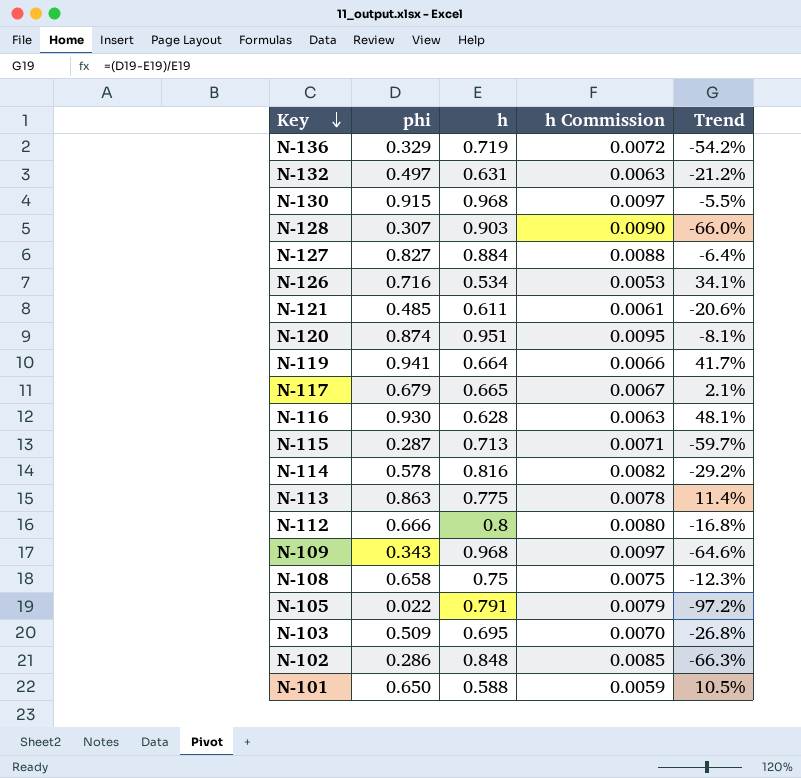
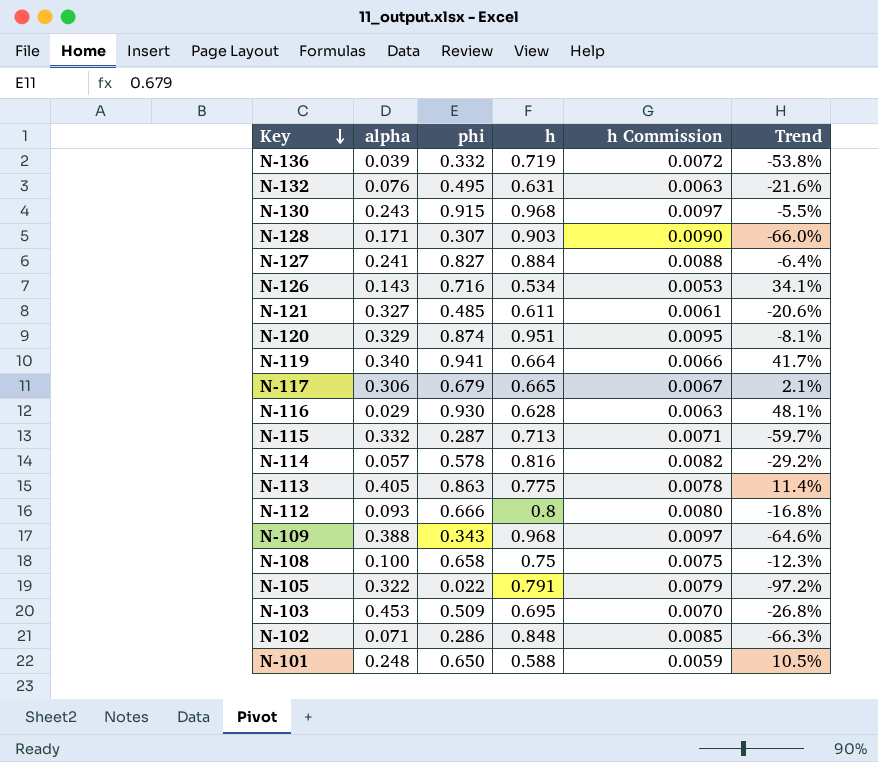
column alpha | position: none -> 2
N-136 | phi: 0.329 -> 0.332
N-136 | Trend: -54.2% -> -53.8%
N-132 | phi: 0.497 -> 0.495
N-132 | Trend: -21.2% -> -21.6%

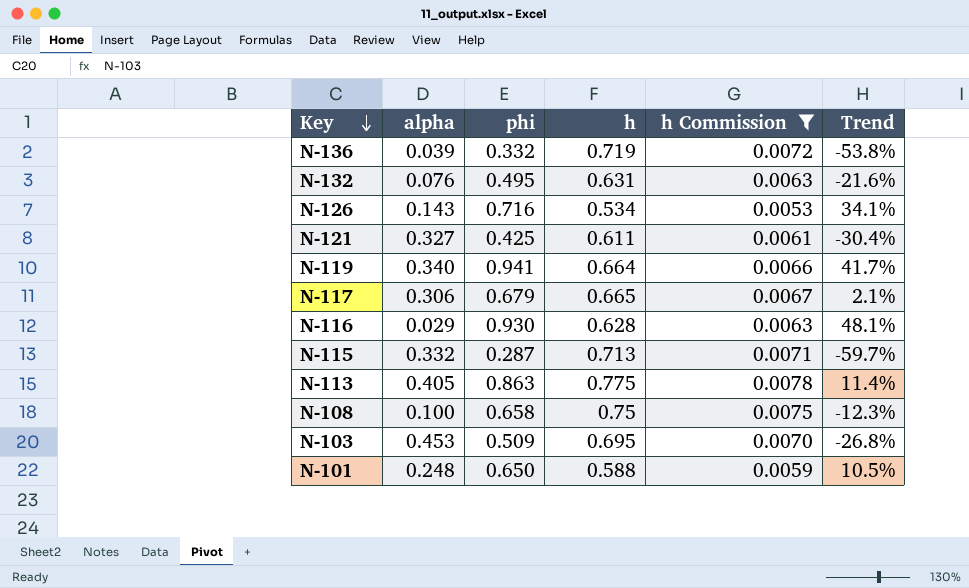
filter: none -> h Commission <= 0.0078
N-121 | phi: 0.485 -> 0.425
N-121 | Trend: -20.6% -> -30.4%

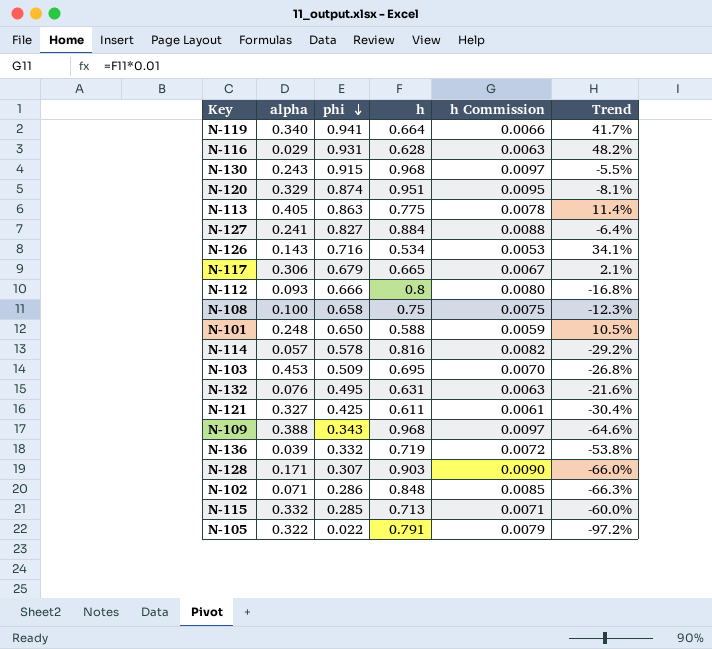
filter: h Commission <= 0.0078 -> none
row order: Key descending -> phi descending
N-116 | phi: 0.930 -> 0.931
N-116 | Trend: 48.1% -> 48.2%
N-115 | phi: 0.287 -> 0.285
N-115 | Trend: -59.7% -> -60.0%

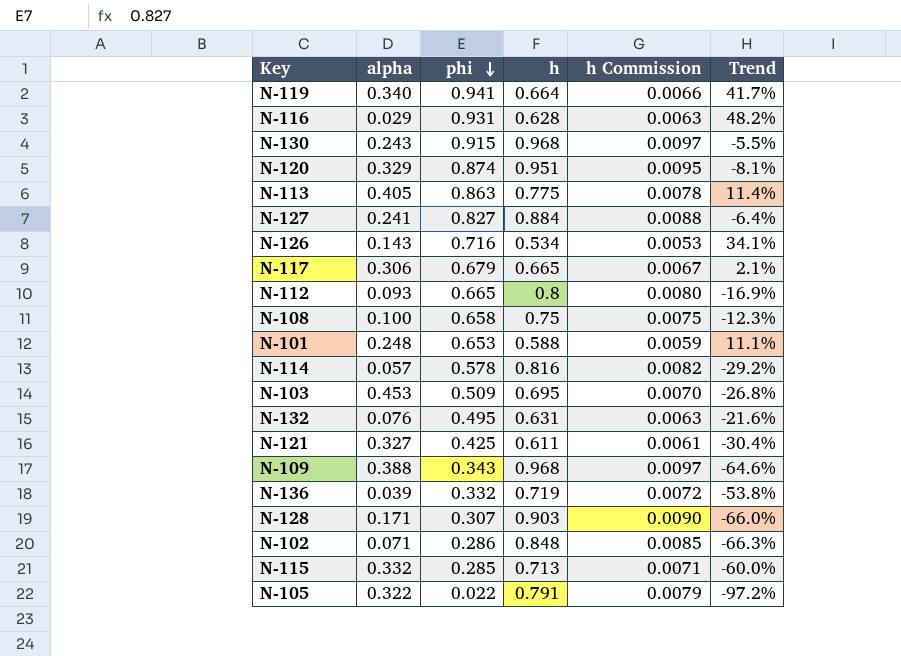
N-112 | phi: 0.666 -> 0.665
N-112 | Trend: -16.8% -> -16.9%
N-101 | phi: 0.650 -> 0.653
N-101 | Trend: 10.5% -> 11.1%

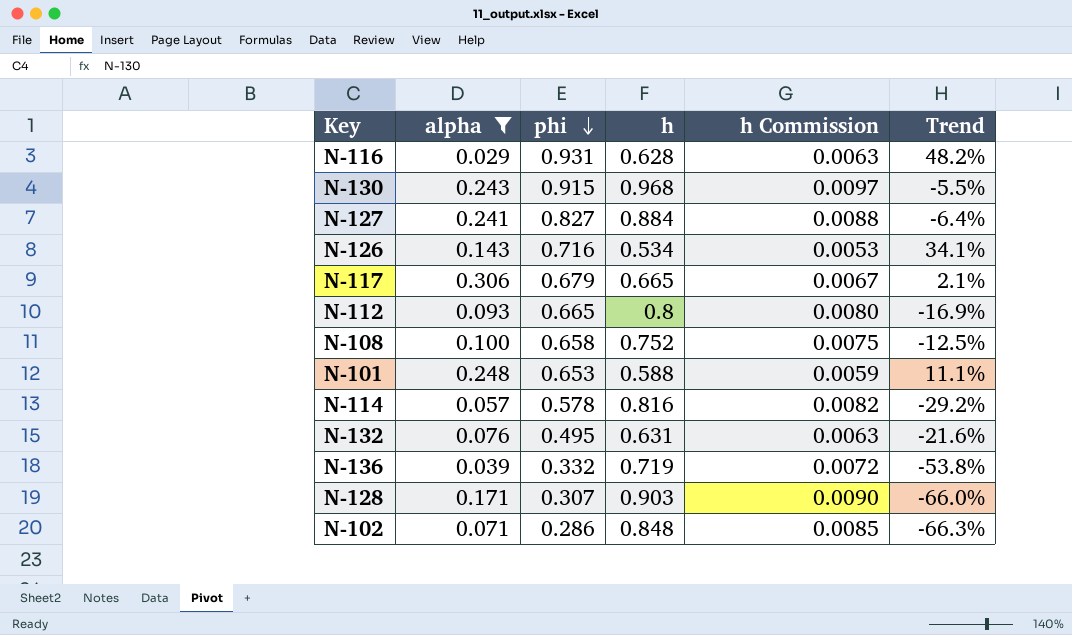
filter: none -> alpha <= 0.306
N-108 | h: 0.75 -> 0.752
N-108 | Trend: -12.3% -> -12.5%

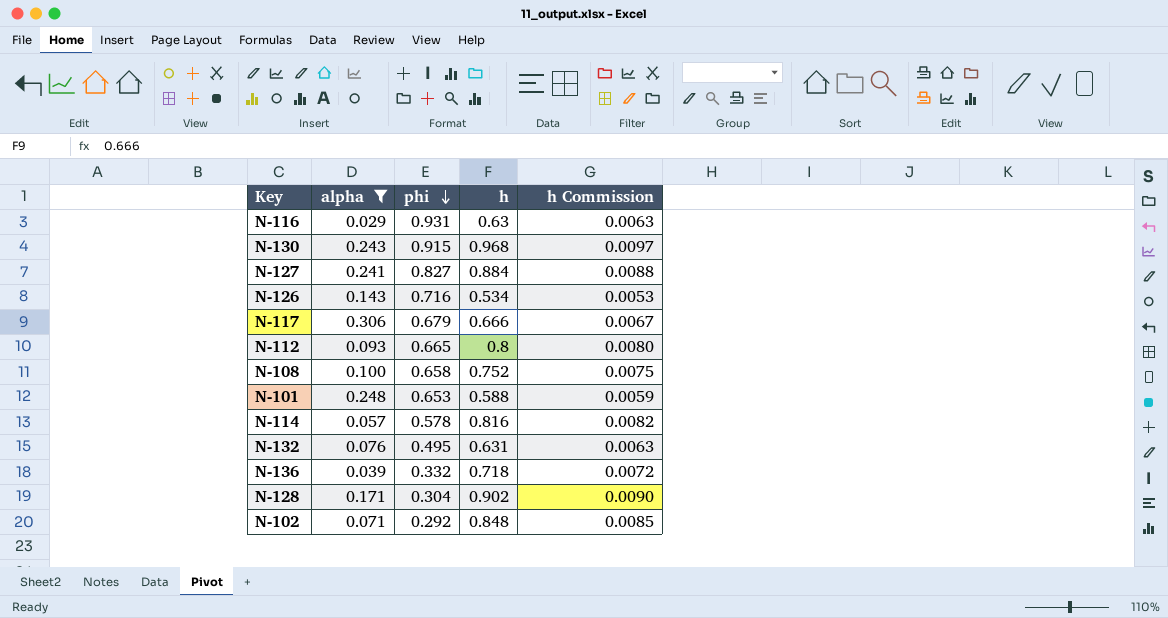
column Trend | formula: ([phi] - [h]) / [h] -> none
N-116 | h: 0.628 -> 0.63
N-117 | h: 0.665 -> 0.666
N-136 | h: 0.719 -> 0.718
N-128 | phi: 0.307 -> 0.304
N-128 | h: 0.903 -> 0.902
N-102 | phi: 0.286 -> 0.292

